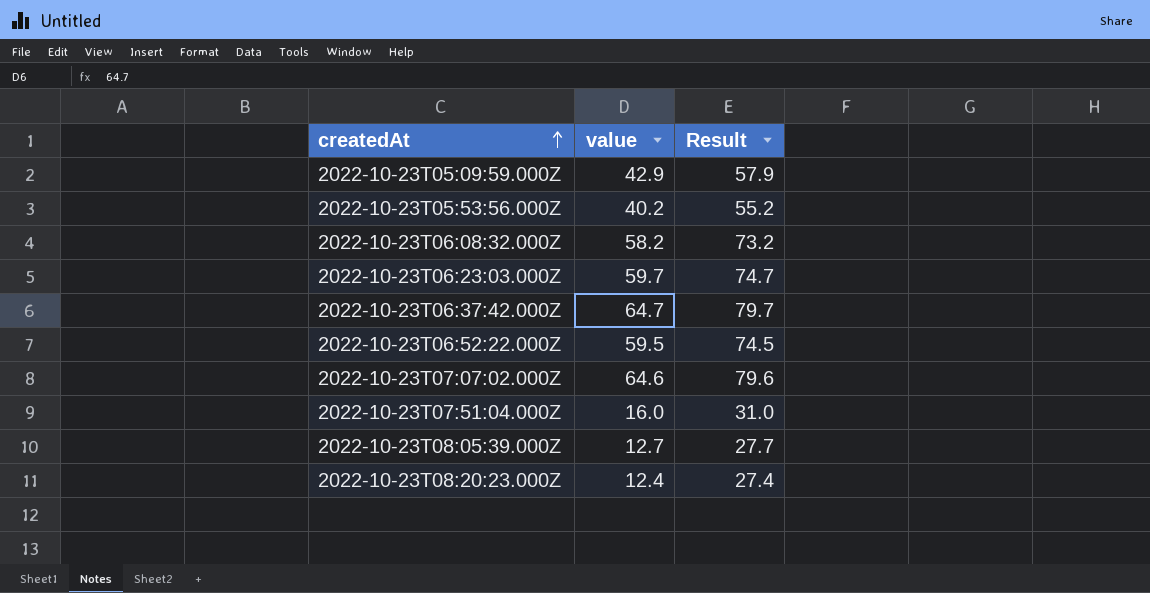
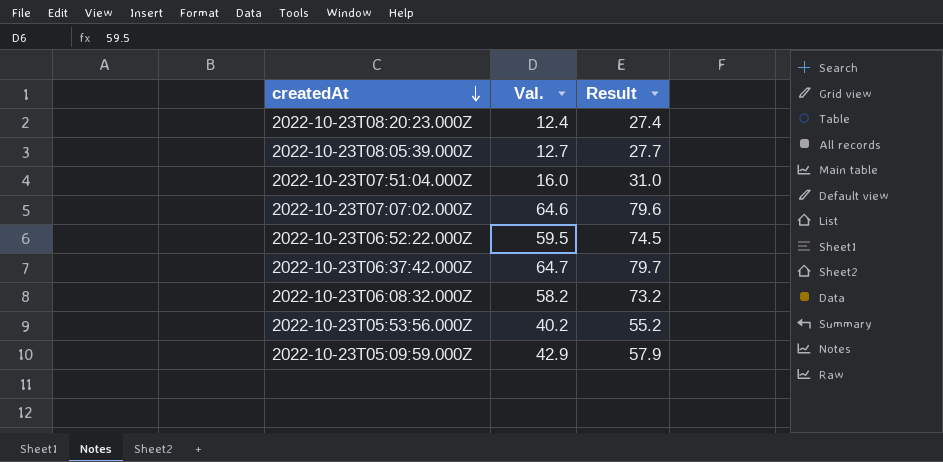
row order: createdAt ascending -> createdAt descending
column name: value -> Val.
row 2022-10-23T06:23:03.000Z: 59.7 | 74.7 -> none

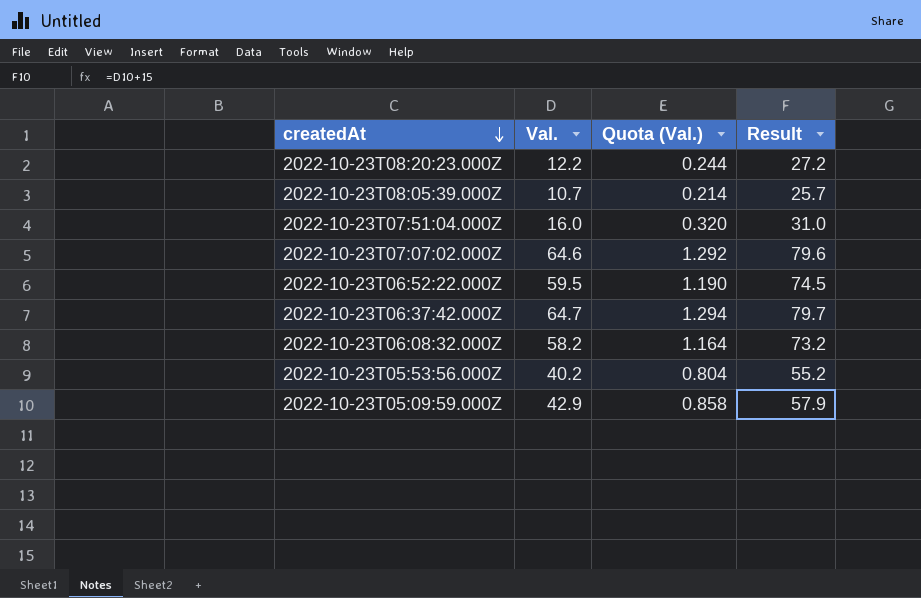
column Quota (Val.) | formula: none -> [Val.] * 0.02
2022-10-23T08:20:23.000Z | Val.: 12.4 -> 12.2
2022-10-23T08:20:23.000Z | Result: 27.4 -> 27.2
2022-10-23T08:05:39.000Z | Val.: 12.7 -> 10.7
2022-10-23T08:05:39.000Z | Result: 27.7 -> 25.7

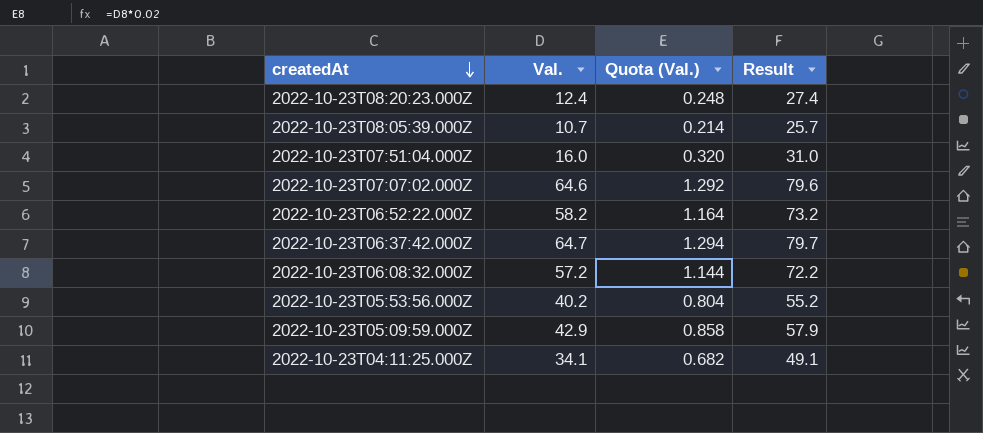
2022-10-23T08:20:23.000Z | Val.: 12.2 -> 12.4
2022-10-23T08:20:23.000Z | Quota (Val.): 0.244 -> 0.248
2022-10-23T08:20:23.000Z | Result: 27.2 -> 27.4
2022-10-23T06:52:22.000Z | Val.: 59.5 -> 58.2
2022-10-23T06:52:22.000Z | Quota (Val.): 1.190 -> 1.164
2022-10-23T06:52:22.000Z | Result: 74.5 -> 73.2
2022-10-23T06:08:32.000Z | Val.: 58.2 -> 57.2
2022-10-23T06:08:32.000Z | Quota (Val.): 1.164 -> 1.144
2022-10-23T06:08:32.000Z | Result: 73.2 -> 72.2
row 2022-10-23T04:11:25.000Z: none -> 34.1 | 0.682 | 49.1

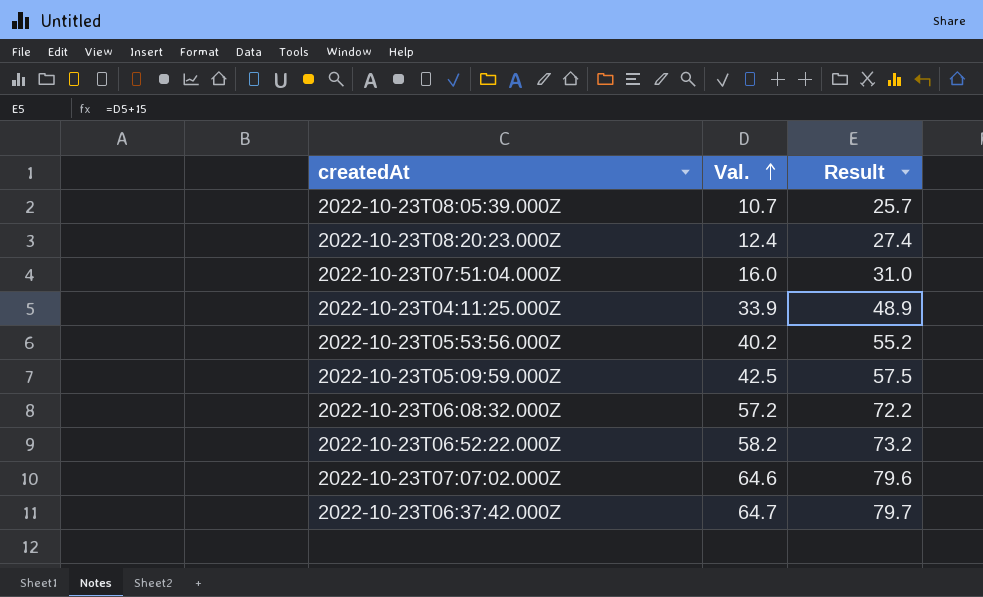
row order: createdAt descending -> Val. ascending
column Quota (Val.) | formula: [Val.] * 0.02 -> none
2022-10-23T04:11:25.000Z | Val.: 34.1 -> 33.9
2022-10-23T04:11:25.000Z | Result: 49.1 -> 48.9
2022-10-23T05:09:59.000Z | Val.: 42.9 -> 42.5
2022-10-23T05:09:59.000Z | Result: 57.9 -> 57.5

